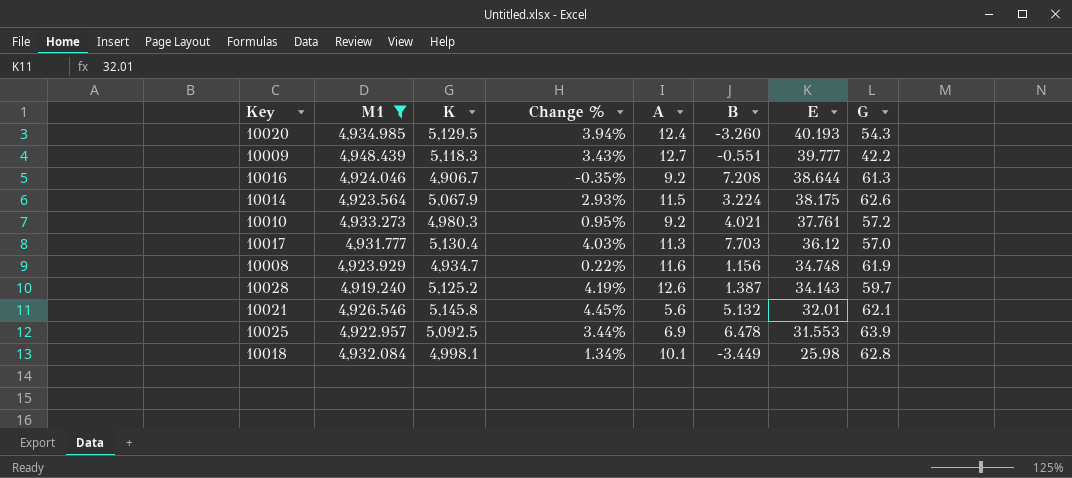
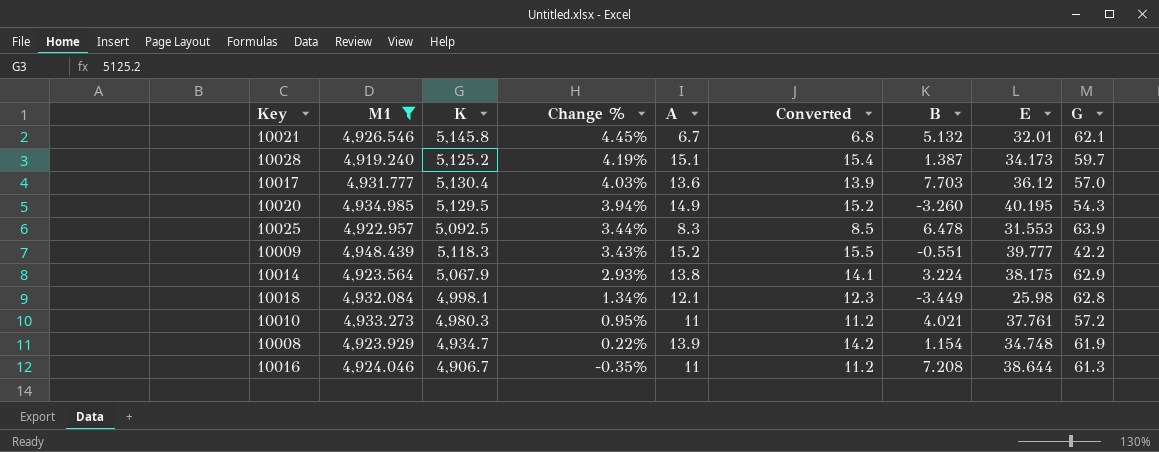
row order: E descending -> Change % descending
column Converted | formula: none -> [A] * 1.02
10021 | A: 5.6 -> 6.7
10028 | A: 12.6 -> 15.1
10028 | E: 34.143 -> 34.173
10017 | A: 11.3 -> 13.6
10020 | A: 12.4 -> 14.9
10020 | E: 40.193 -> 40.195
10025 | A: 6.9 -> 8.3
10009 | A: 12.7 -> 15.2
10014 | A: 11.5 -> 13.8
10014 | G: 62.6 -> 62.9
10018 | A: 10.1 -> 12.1
10010 | A: 9.2 -> 11
10008 | A: 11.6 -> 13.9
10008 | B: 1.156 -> 1.154
10016 | A: 9.2 -> 11

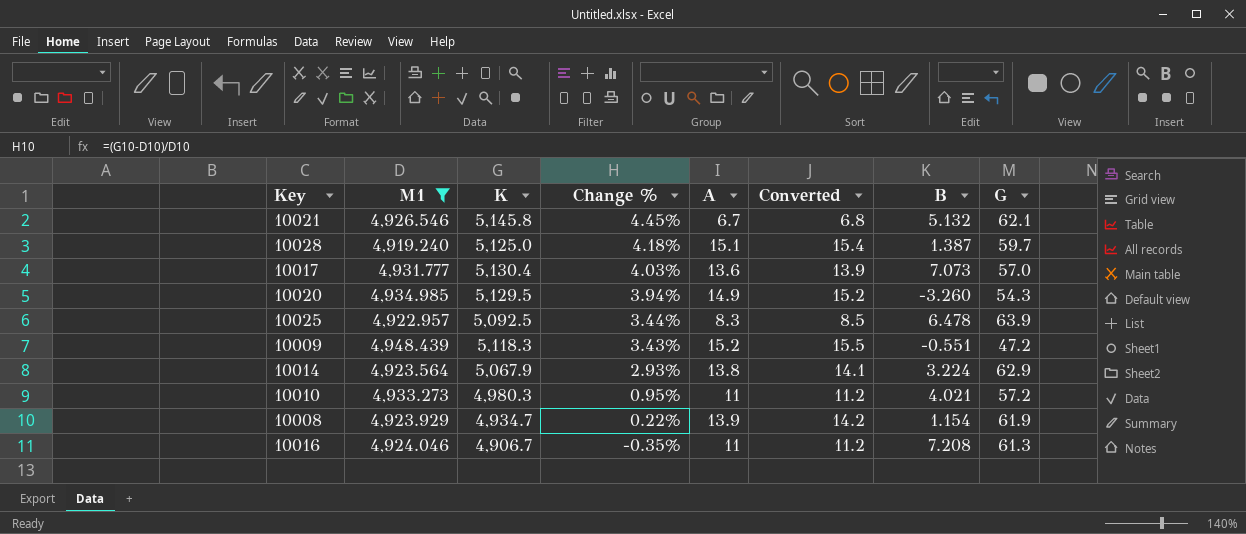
column E | position: 8 -> none
row 10018: 4,932.084 | 4,998.1 | 1.34% | 12.1 | 12.3 | -3.449 | 25.98 | 62.8 -> none
10028 | K: 5,125.2 -> 5,125.0
10028 | Change %: 4.19% -> 4.18%
10017 | B: 7.703 -> 7.073
10009 | G: 42.2 -> 47.2

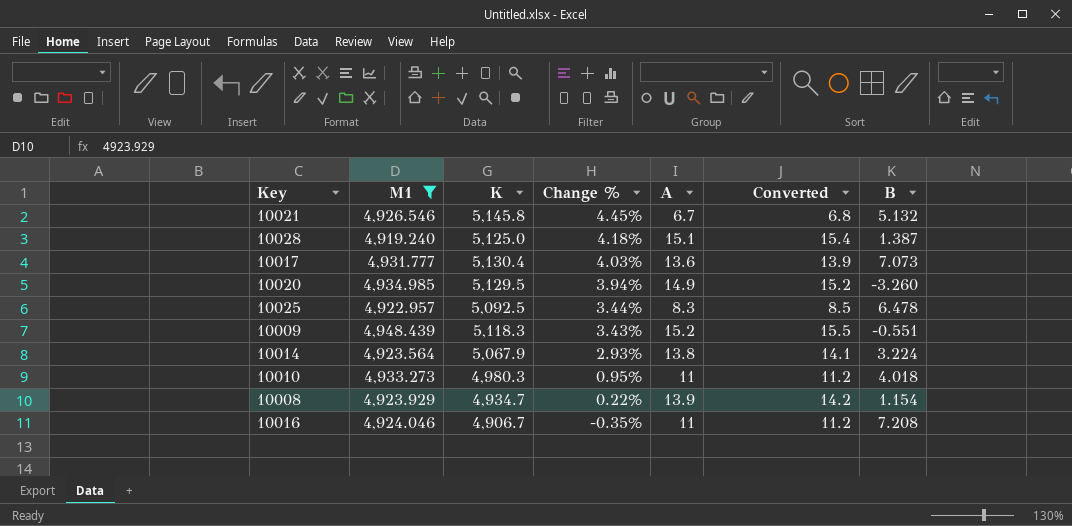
column G | position: 8 -> none
10010 | B: 4.021 -> 4.018

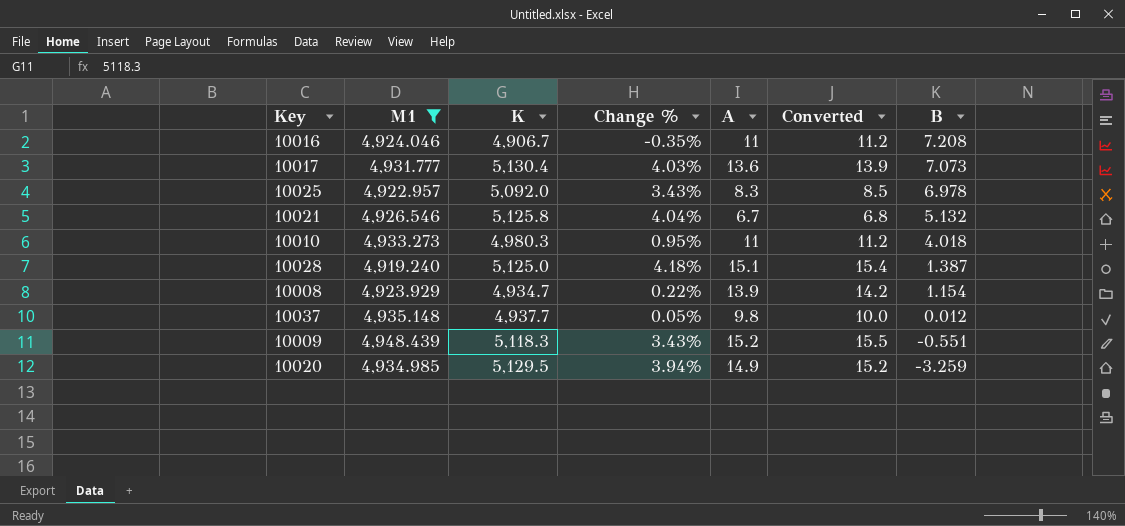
row order: Change % descending -> B descending
row 10014: 4,923.564 | 5,067.9 | 2.93% | 13.8 | 14.1 | 3.224 -> none
10025 | K: 5,092.5 -> 5,092.0
10025 | Change %: 3.44% -> 3.43%
10025 | B: 6.478 -> 6.978
10021 | K: 5,145.8 -> 5,125.8
10021 | Change %: 4.45% -> 4.04%
row 10037: none -> 4,935.148 | 4,937.7 | 0.05% | 9.8 | 10.0 | 0.012
10020 | B: -3.260 -> -3.259

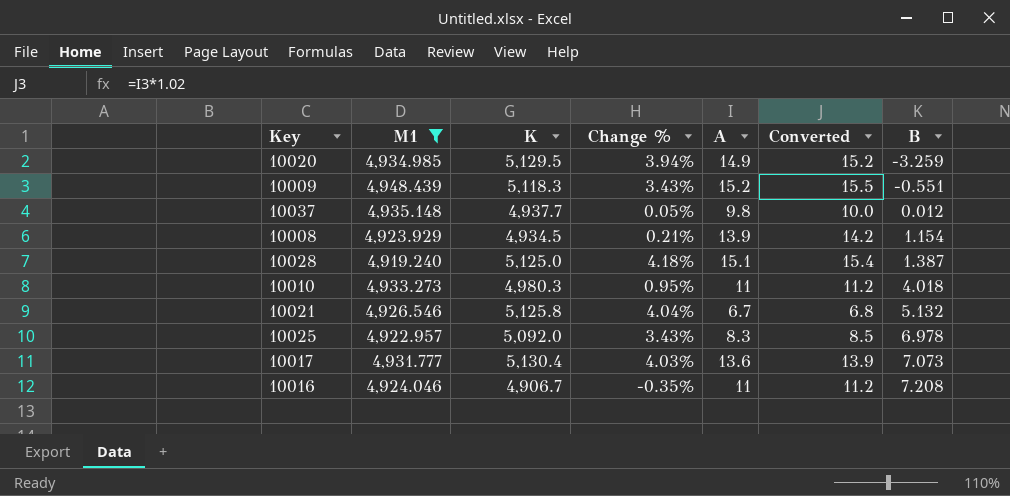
row order: B descending -> B ascending
10008 | K: 4,934.7 -> 4,934.5
10008 | Change %: 0.22% -> 0.21%

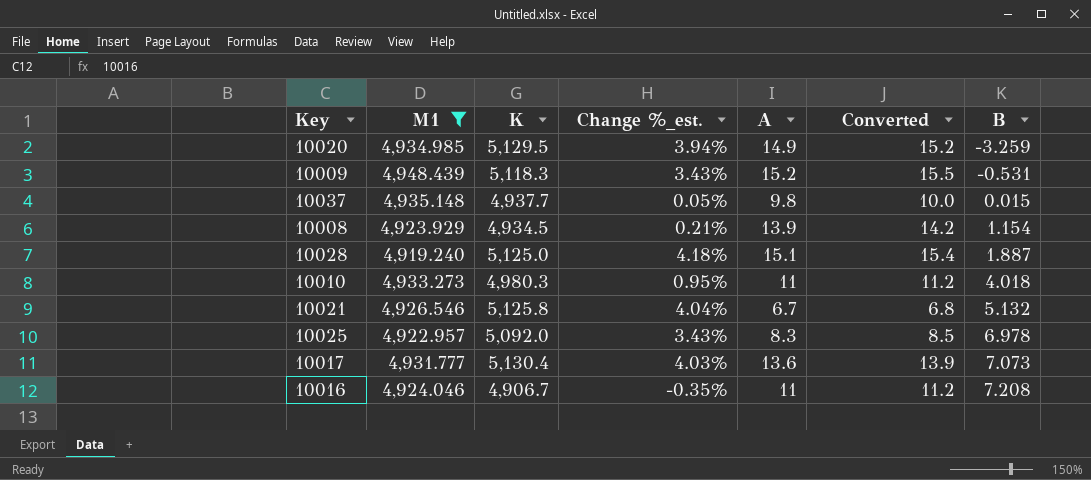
column name: Change % -> Change %_est.
10009 | B: -0.551 -> -0.531
10037 | B: 0.012 -> 0.015
10028 | B: 1.387 -> 1.887

